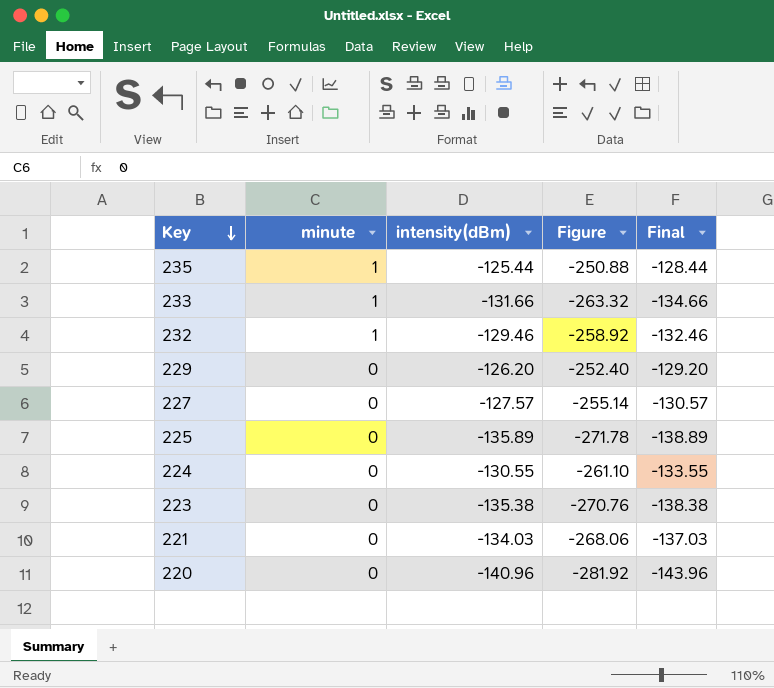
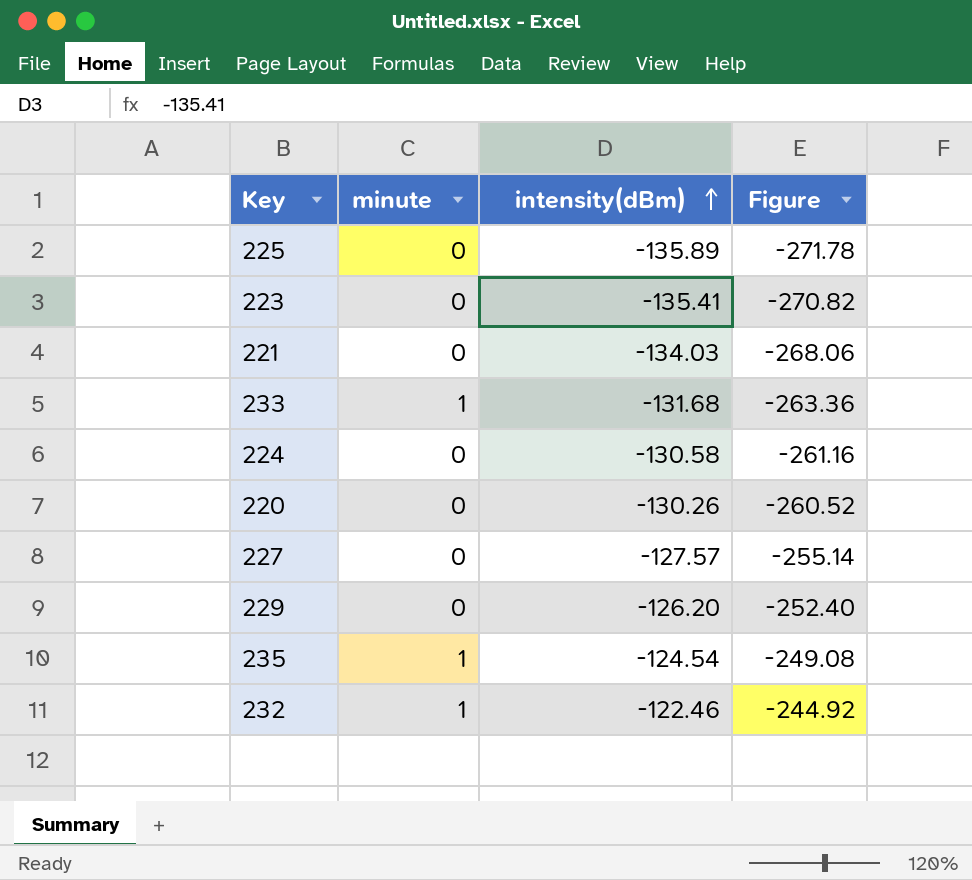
row order: Key descending -> intensity(dBm) ascending
column Final | formula: [intensity(dBm)] - 3 -> none
223 | intensity(dBm): -135.38 -> -135.41
223 | Figure: -270.76 -> -270.82
233 | intensity(dBm): -131.66 -> -131.68
233 | Figure: -263.32 -> -263.36
224 | intensity(dBm): -130.55 -> -130.58
224 | Figure: -261.10 -> -261.16
220 | intensity(dBm): -140.96 -> -130.26
220 | Figure: -281.92 -> -260.52
235 | intensity(dBm): -125.44 -> -124.54
235 | Figure: -250.88 -> -249.08
232 | intensity(dBm): -129.46 -> -122.46
232 | Figure: -258.92 -> -244.92

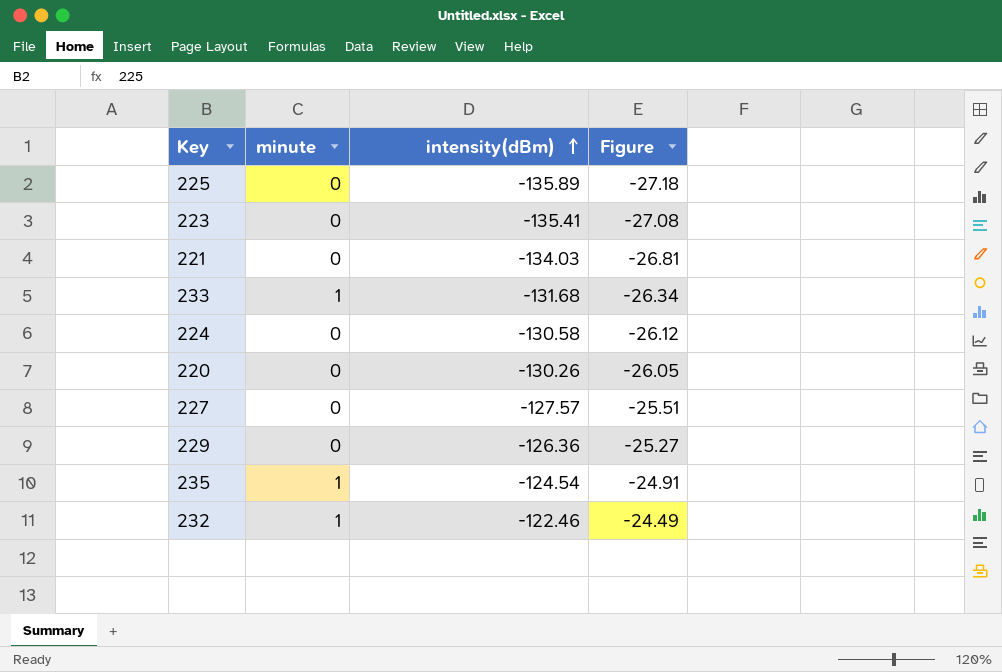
column Figure | formula: [intensity(dBm)] * 2 -> [intensity(dBm)] * 0.2
229 | intensity(dBm): -126.20 -> -126.36

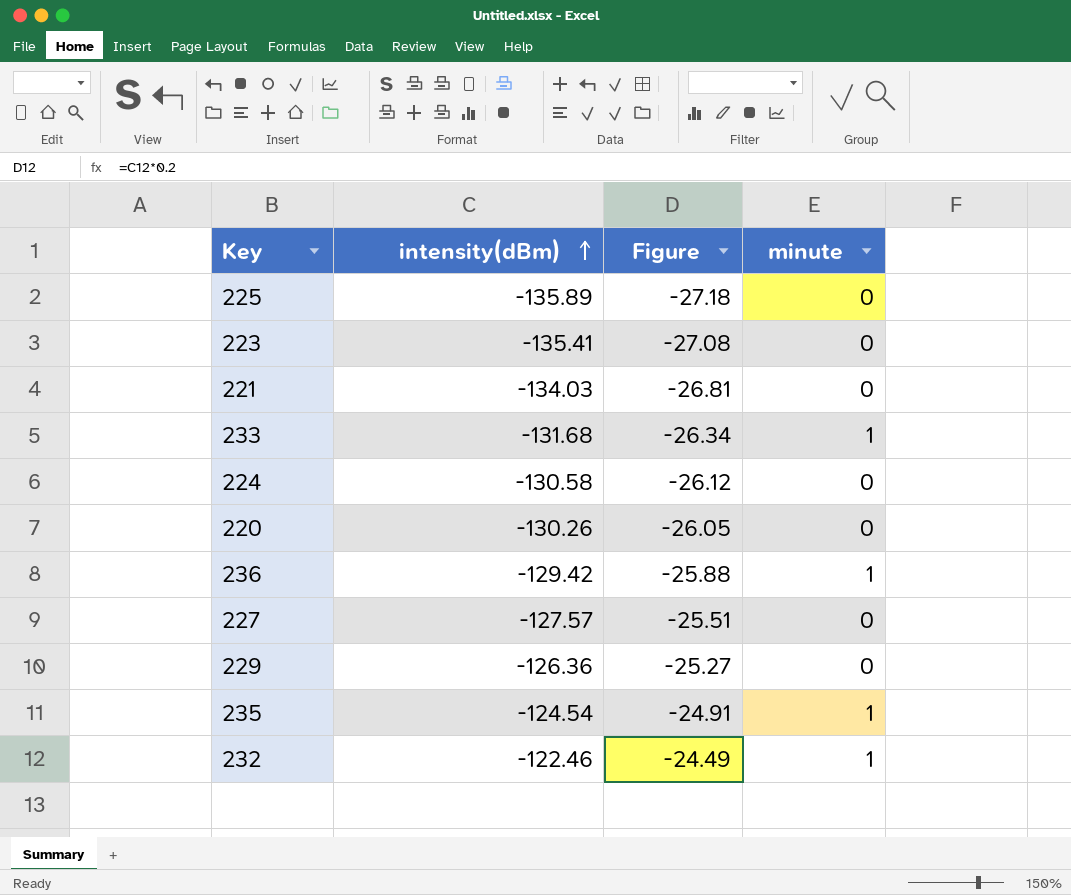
column minute | position: 2 -> 4
row 236: none -> -129.42 | -25.88 | 1

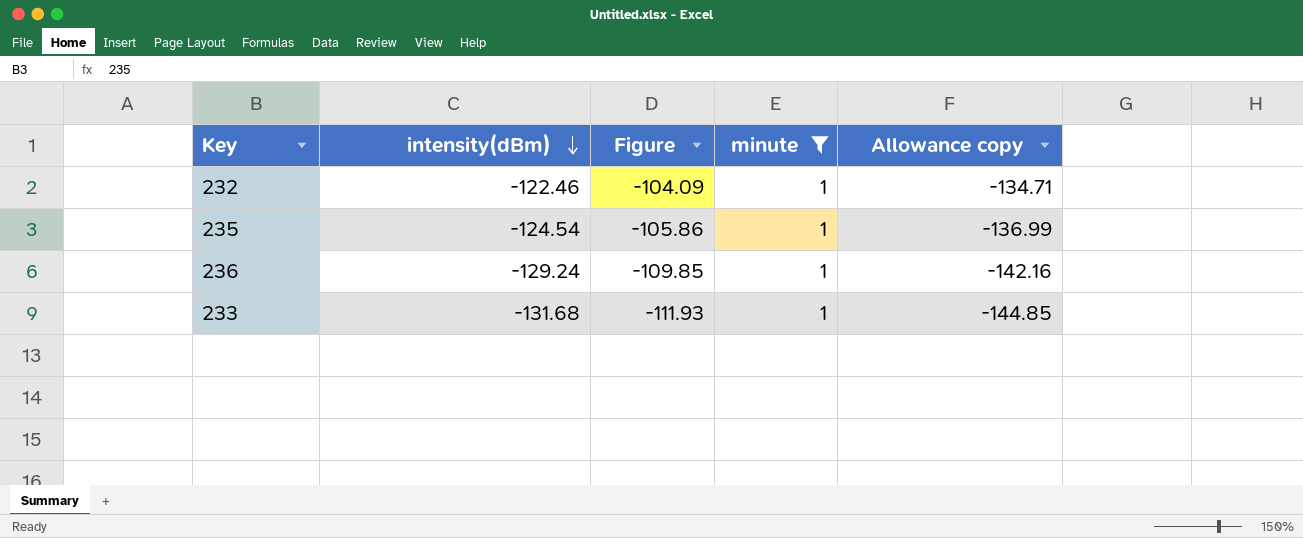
filter: none -> minute = 1
row order: intensity(dBm) ascending -> intensity(dBm) descending
column Figure | formula: [intensity(dBm)] * 0.2 -> [intensity(dBm)] * 0.85
column Allowance copy | formula: none -> [intensity(dBm)] * 1.1
236 | intensity(dBm): -129.42 -> -129.24

